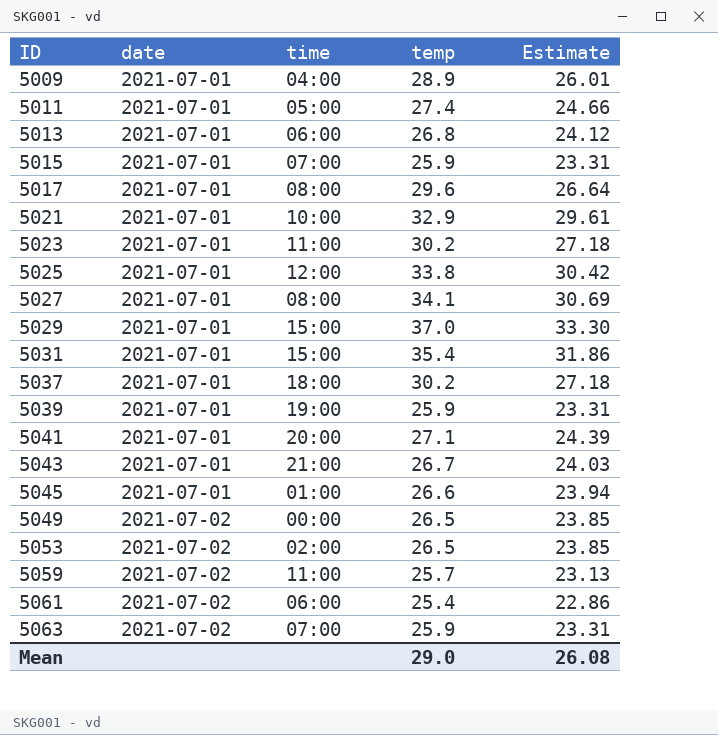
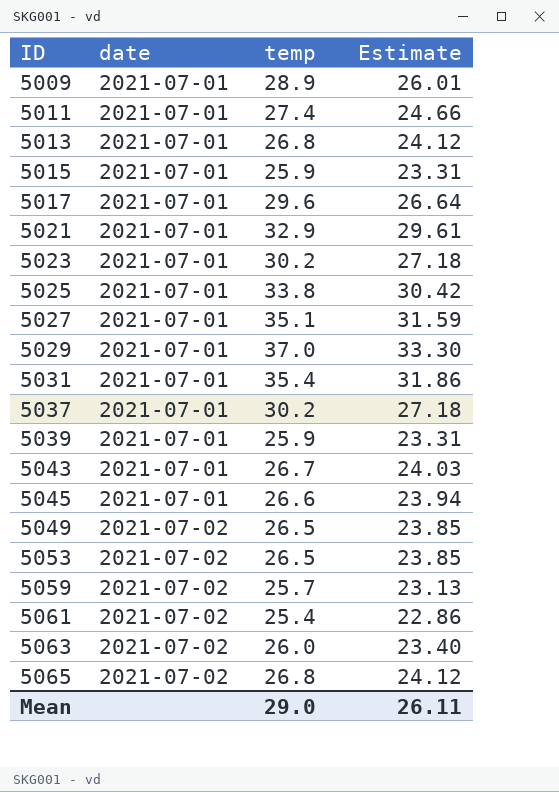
column time | position: 3 -> none
row 5041: 2021-07-01 | 20:00 | 27.1 | 24.39 -> none
5027 | temp: 34.1 -> 35.1
5027 | Estimate: 30.69 -> 31.59
5063 | temp: 25.9 -> 26.0
5063 | Estimate: 23.31 -> 23.40
row 5065: none -> 2021-07-02 | 26.8 | 24.12
Mean | Estimate: 26.08 -> 26.11

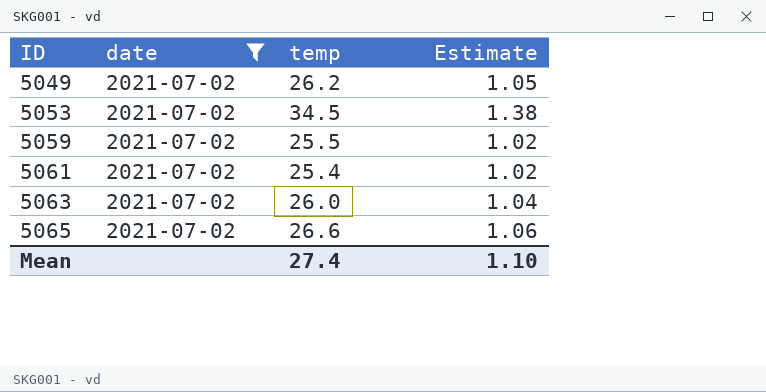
filter: none -> date = 2021-07-02
column Estimate | formula: [temp] * 0.9 -> [temp] * 0.04
5049 | temp: 26.5 -> 26.2
5053 | temp: 26.5 -> 34.5
5059 | temp: 25.7 -> 25.5
5065 | temp: 26.8 -> 26.6
Mean | temp: 29.0 -> 27.4
Mean | Estimate: 26.11 -> 1.10

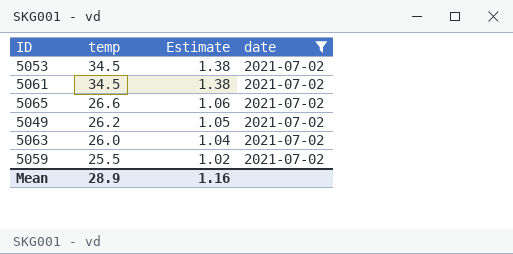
row order: ID ascending -> temp descending
column date | position: 2 -> 4
5061 | temp: 25.4 -> 34.5
5061 | Estimate: 1.02 -> 1.38
Mean | temp: 27.4 -> 28.9
Mean | Estimate: 1.10 -> 1.16

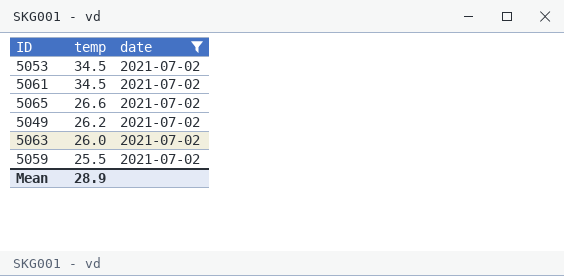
column Estimate | formula: [temp] * 0.04 -> none

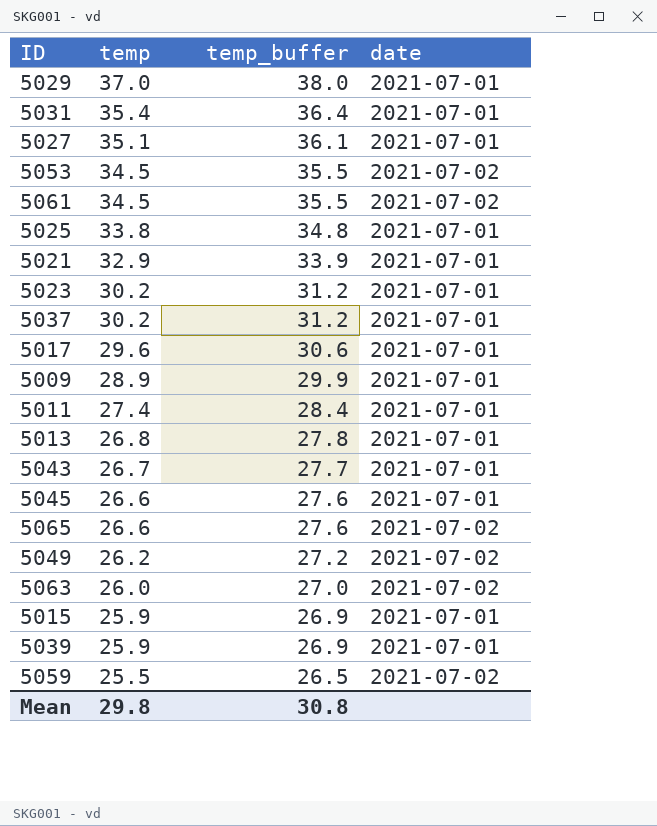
filter: date = 2021-07-02 -> none
column temp_buffer | formula: none -> [temp] + 1
Mean | temp: 28.9 -> 29.8

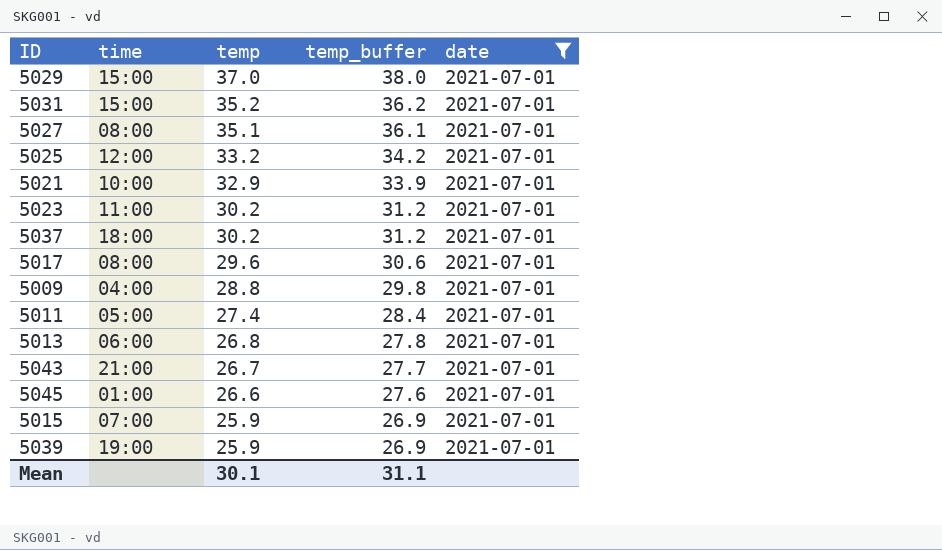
filter: none -> date = 2021-07-01
column time | position: none -> 2
5031 | temp: 35.4 -> 35.2
5031 | temp_buffer: 36.4 -> 36.2
5025 | temp: 33.8 -> 33.2
5025 | temp_buffer: 34.8 -> 34.2
5009 | temp: 28.9 -> 28.8
5009 | temp_buffer: 29.9 -> 29.8
Mean | temp: 29.8 -> 30.1
Mean | temp_buffer: 30.8 -> 31.1

